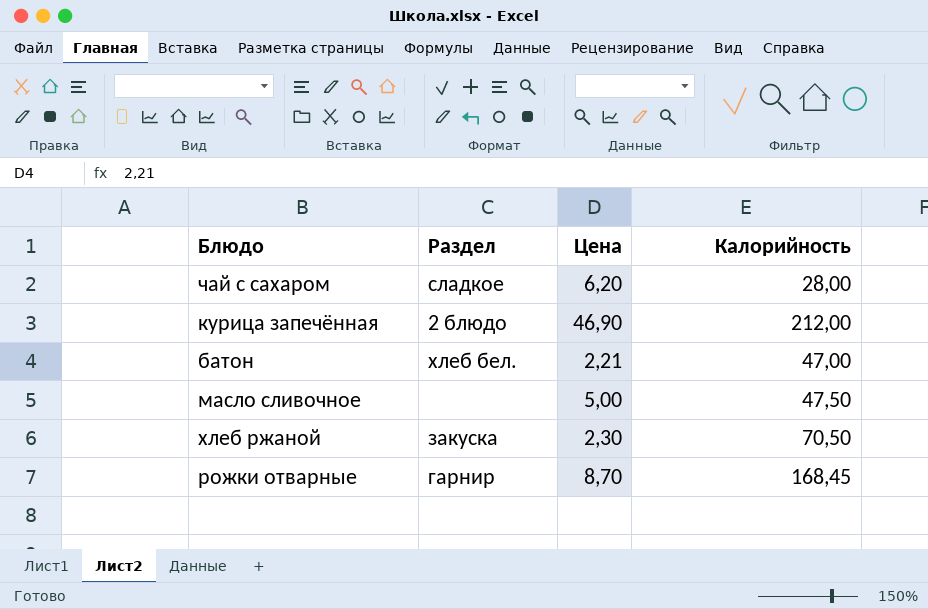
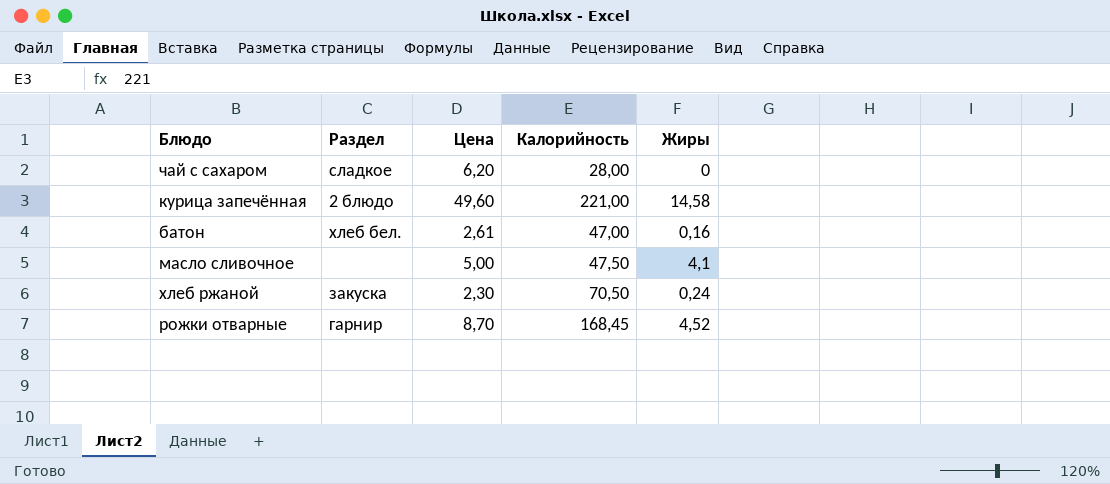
column Жиры | position: none -> 5
курица запечённая | Цена: 46,90 -> 49,60
курица запечённая | Калорийность: 212,00 -> 221,00
батон | Цена: 2,21 -> 2,61

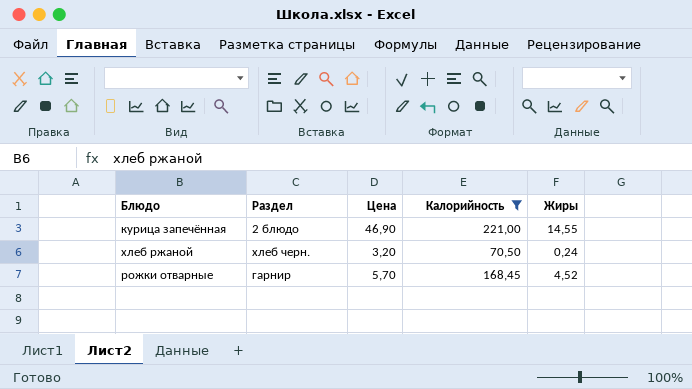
filter: none -> Калорийность >= 70,50
курица запечённая | Цена: 49,60 -> 46,90
курица запечённая | Жиры: 14,58 -> 14,55
хлеб ржаной | Раздел: закуска -> хлеб черн.
хлеб ржаной | Цена: 2,30 -> 3,20
рожки отварные | Цена: 8,70 -> 5,70

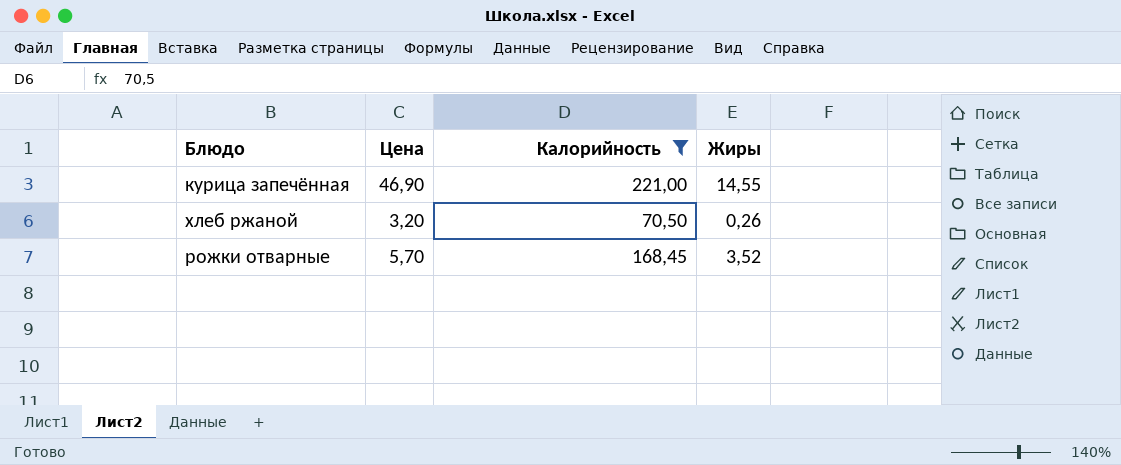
column Раздел | position: 2 -> none
хлеб ржаной | Жиры: 0,24 -> 0,26
рожки отварные | Жиры: 4,52 -> 3,52

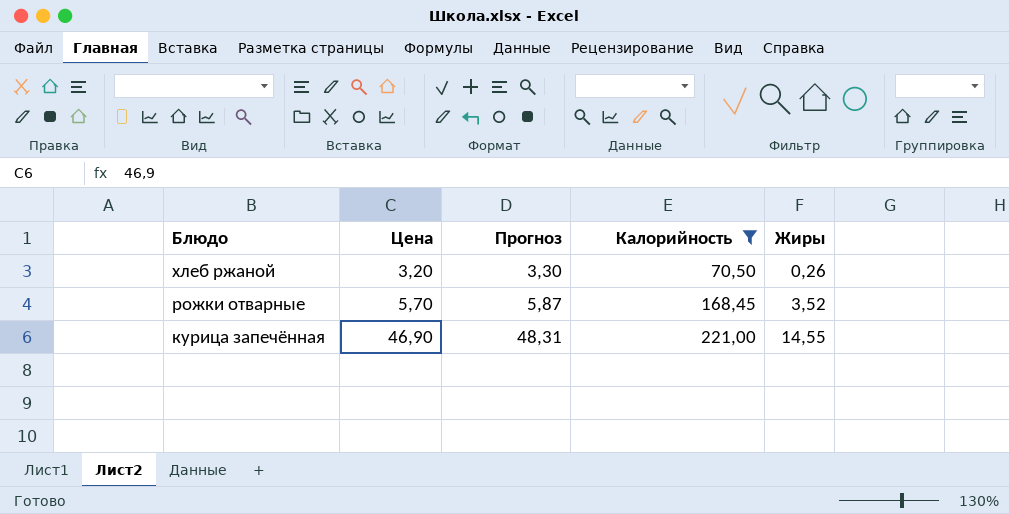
row order: none -> Блюдо descending
column Прогноз | formula: none -> [Цена] * 1,03

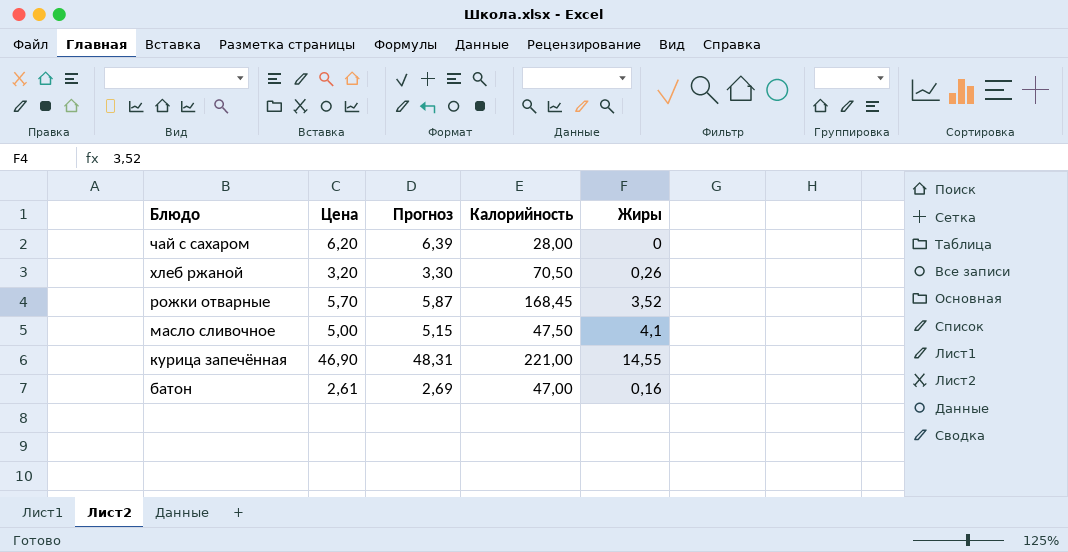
filter: Калорийность >= 70,50 -> none

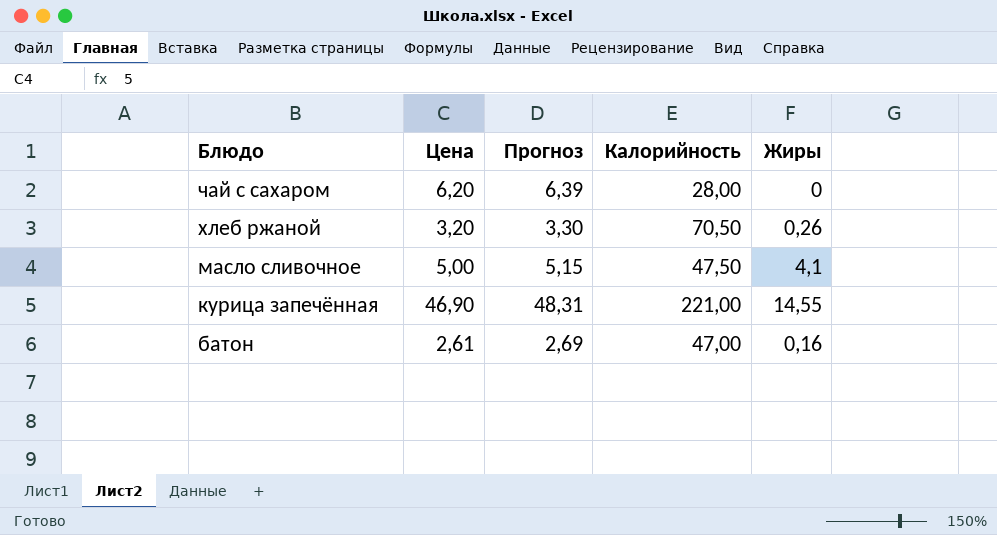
row рожки отварные: 5,70 | 5,87 | 168,45 | 3,52 -> none

